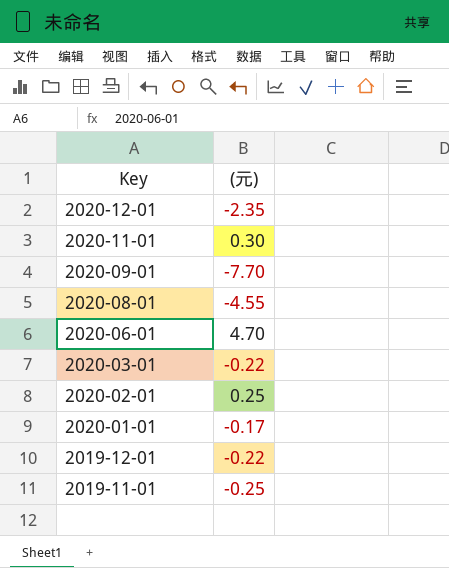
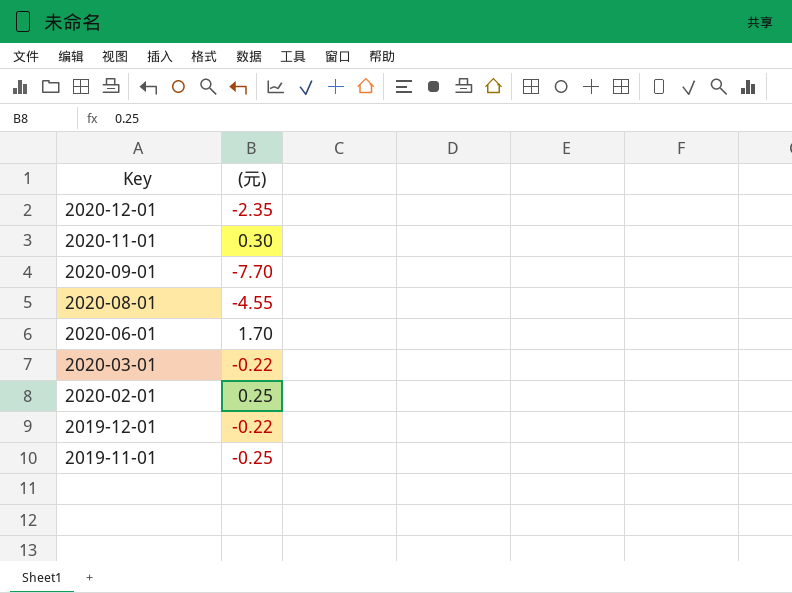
row 2020-01-01: -0.17 -> none
2020-06-01 | (元): 4.70 -> 1.70

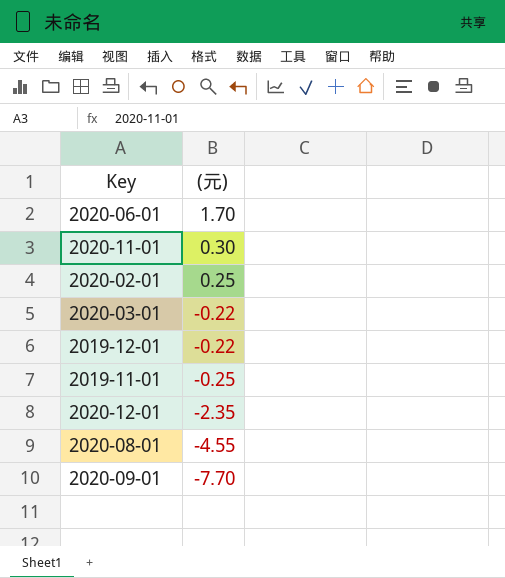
row order: Key descending -> (元) descending

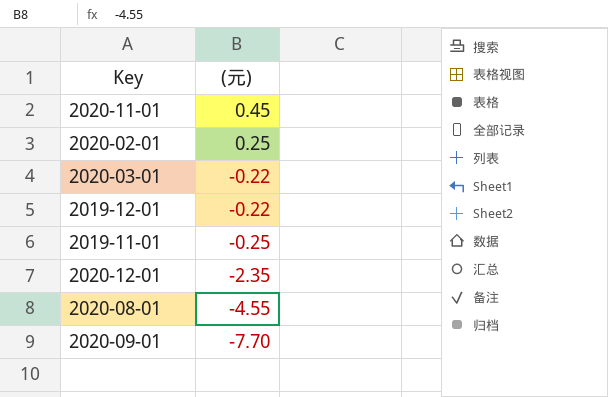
row 2020-06-01: 1.70 -> none
2020-11-01 | (元): 0.30 -> 0.45

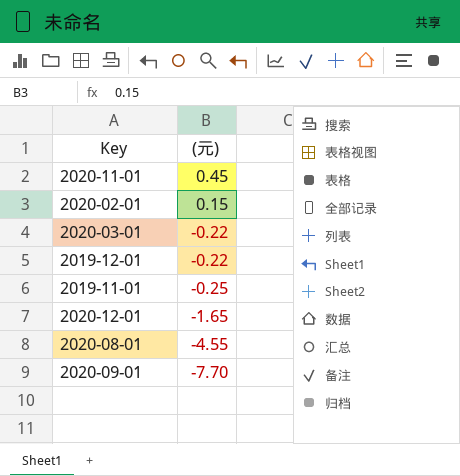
2020-02-01 | (元): 0.25 -> 0.15
2020-12-01 | (元): -2.35 -> -1.65

